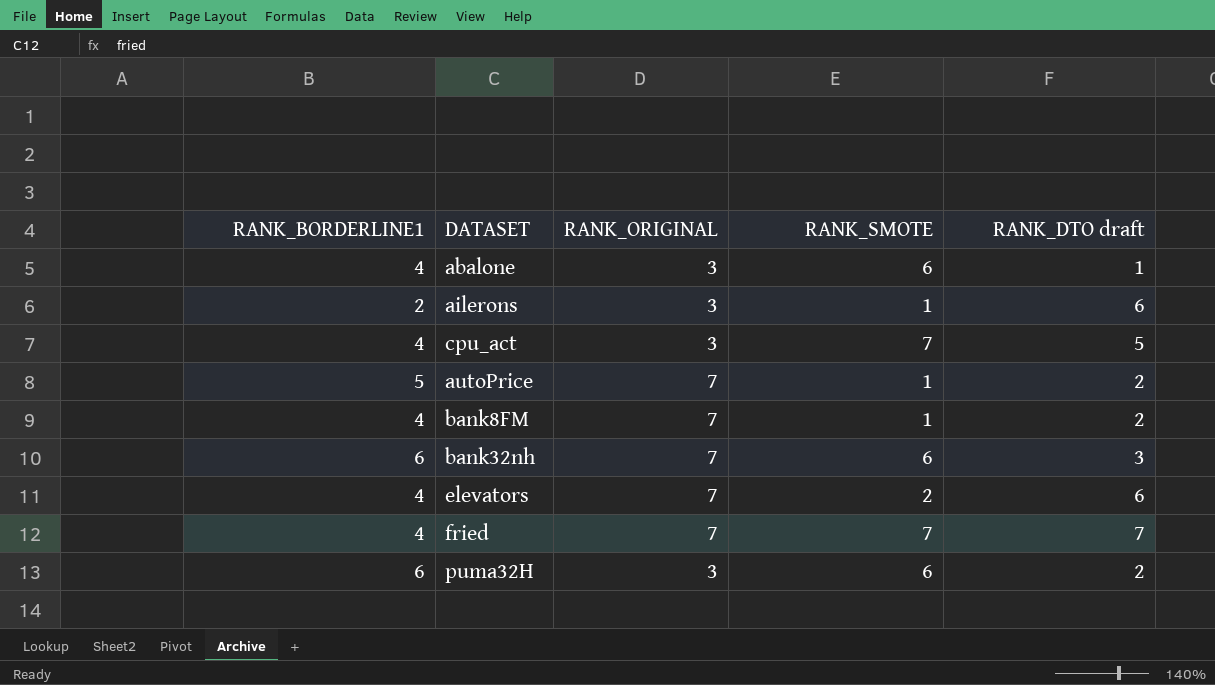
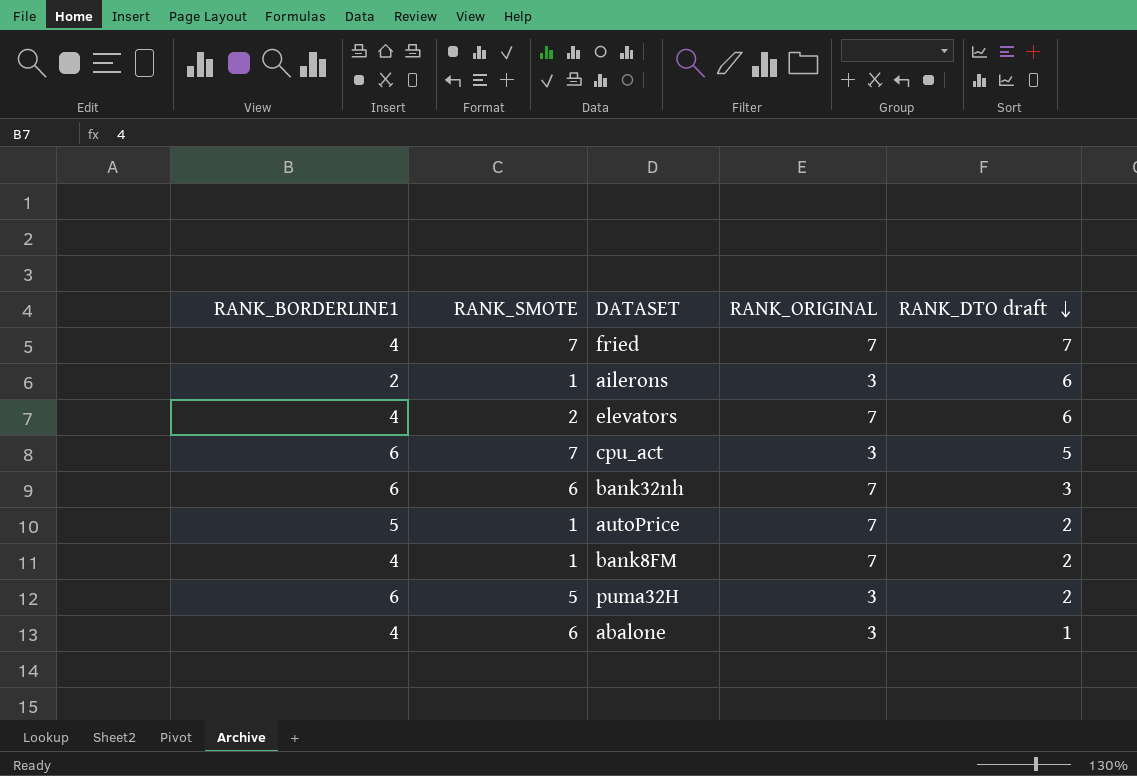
row order: none -> RANK_DTO draft descending
column RANK_SMOTE | position: 4 -> 2
cpu_act | RANK_BORDERLINE1: 4 -> 6
puma32H | RANK_SMOTE: 6 -> 5

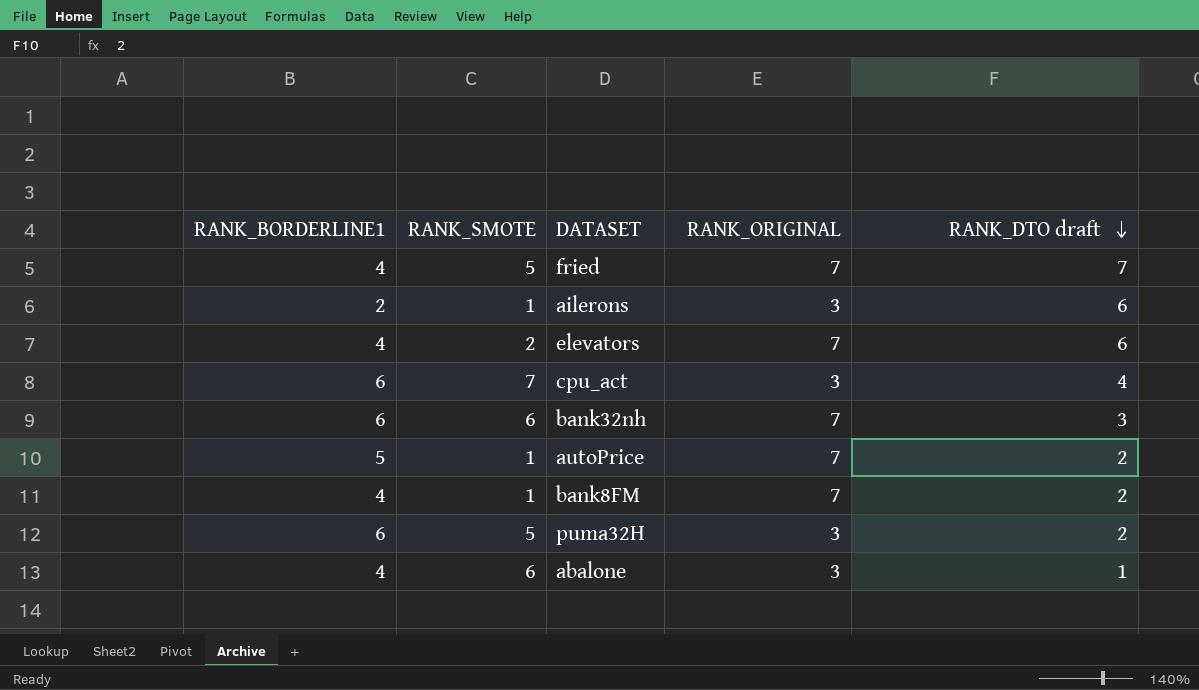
fried | RANK_SMOTE: 7 -> 5
cpu_act | RANK_DTO draft: 5 -> 4

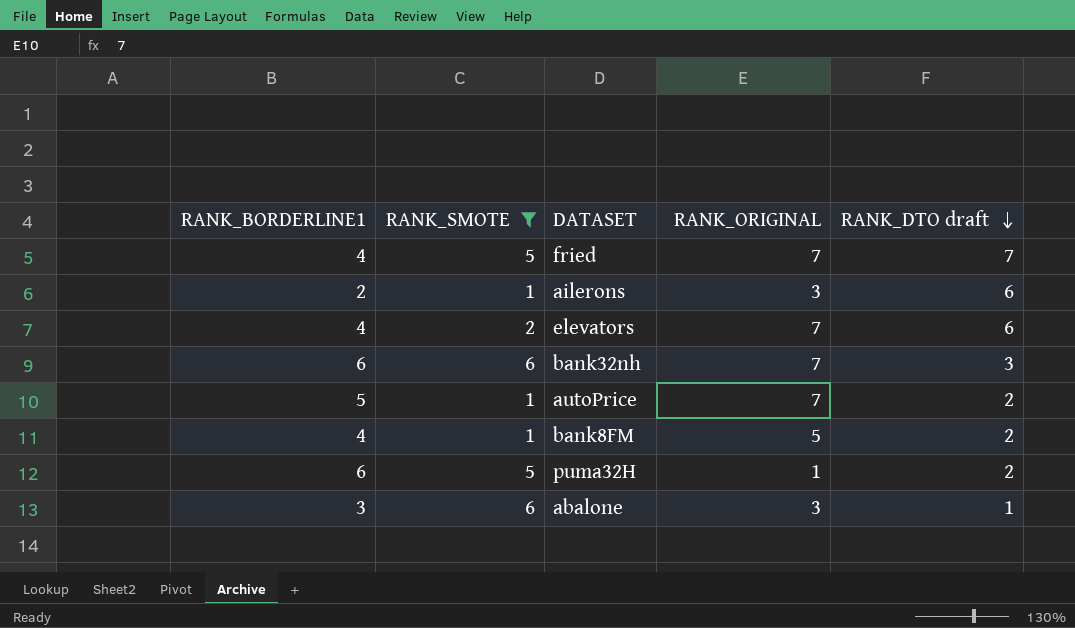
filter: none -> RANK_SMOTE != 7
bank8FM | RANK_ORIGINAL: 7 -> 5
puma32H | RANK_ORIGINAL: 3 -> 1
abalone | RANK_BORDERLINE1: 4 -> 3

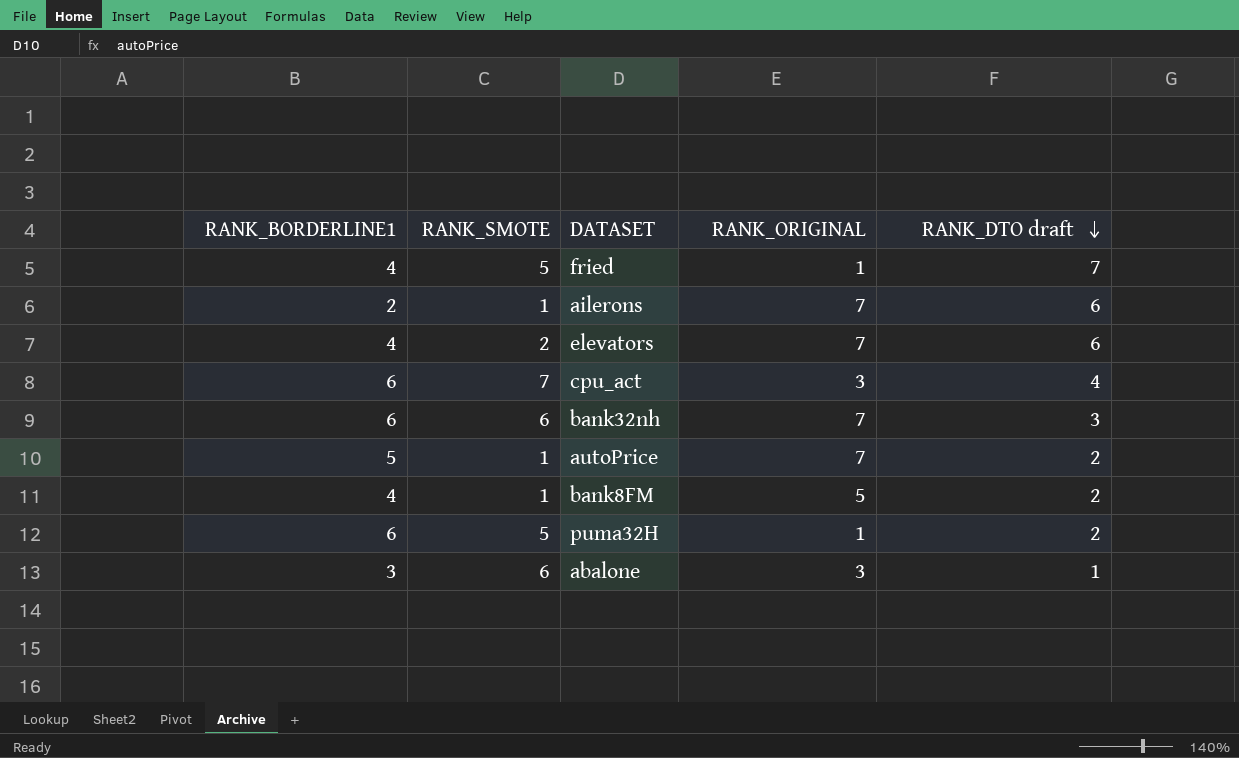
filter: RANK_SMOTE != 7 -> none
fried | RANK_ORIGINAL: 7 -> 1
ailerons | RANK_ORIGINAL: 3 -> 7

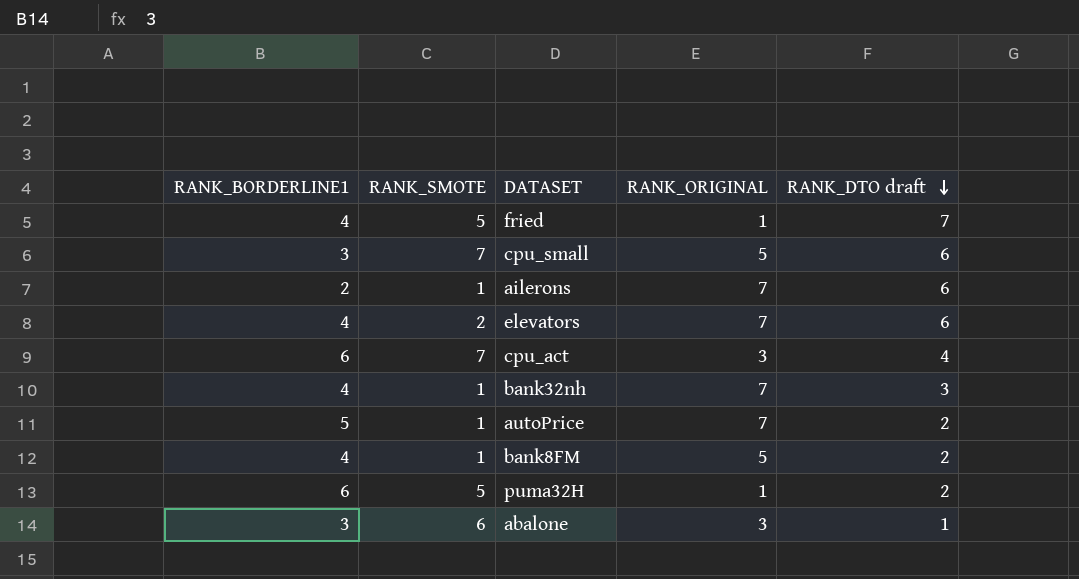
row cpu_small: none -> 3 | 7 | 5 | 6
bank32nh | RANK_BORDERLINE1: 6 -> 4
bank32nh | RANK_SMOTE: 6 -> 1

